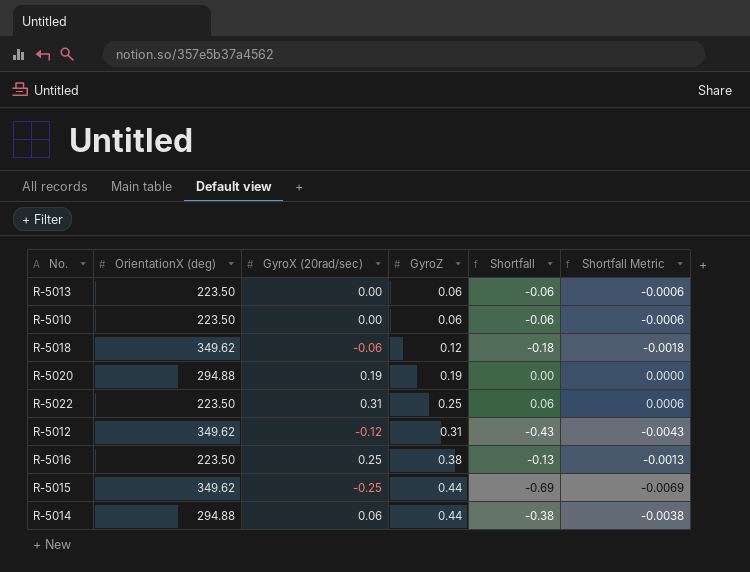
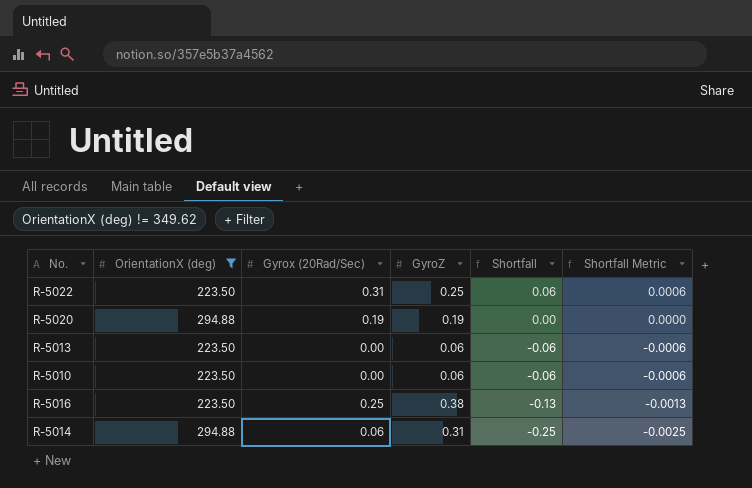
filter: none -> OrientationX (deg) != 349.62
row order: GyroZ ascending -> Shortfall descending
column name: GyroX (20rad/sec) -> Gyrox (20Rad/Sec)
R-5014 | GyroZ: 0.44 -> 0.31
R-5014 | Shortfall: -0.38 -> -0.25
R-5014 | Shortfall Metric: -0.0038 -> -0.0025

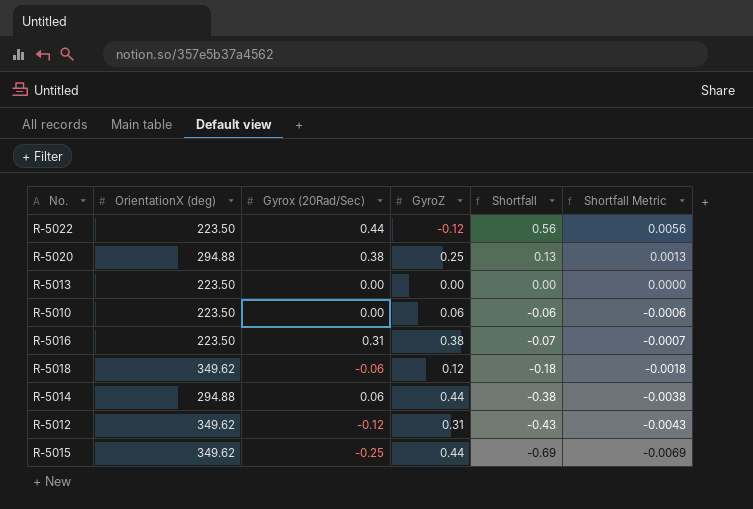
filter: OrientationX (deg) != 349.62 -> none
R-5022 | Gyrox (20Rad/Sec): 0.31 -> 0.44
R-5022 | GyroZ: 0.25 -> -0.12
R-5022 | Shortfall: 0.06 -> 0.56
R-5022 | Shortfall Metric: 0.0006 -> 0.0056
R-5020 | Gyrox (20Rad/Sec): 0.19 -> 0.38
R-5020 | GyroZ: 0.19 -> 0.25
R-5020 | Shortfall: 0.00 -> 0.13
R-5020 | Shortfall Metric: 0.0000 -> 0.0013
R-5013 | GyroZ: 0.06 -> 0.00
R-5013 | Shortfall: -0.06 -> 0.00
R-5013 | Shortfall Metric: -0.0006 -> 0.0000
R-5016 | Gyrox (20Rad/Sec): 0.25 -> 0.31
R-5016 | Shortfall: -0.13 -> -0.07
R-5016 | Shortfall Metric: -0.0013 -> -0.0007
R-5014 | GyroZ: 0.31 -> 0.44
R-5014 | Shortfall: -0.25 -> -0.38
R-5014 | Shortfall Metric: -0.0025 -> -0.0038

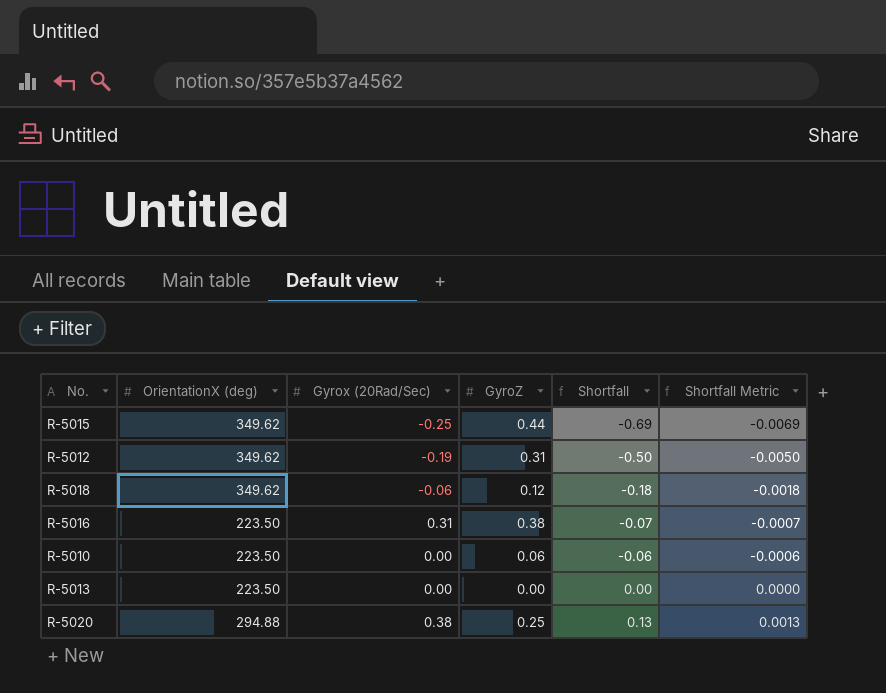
row order: Shortfall descending -> Shortfall ascending
row R-5022: 223.50 | 0.44 | -0.12 | 0.56 | 0.0056 -> none
row R-5014: 294.88 | 0.06 | 0.44 | -0.38 | -0.0038 -> none
R-5012 | Gyrox (20Rad/Sec): -0.12 -> -0.19
R-5012 | Shortfall: -0.43 -> -0.50
R-5012 | Shortfall Metric: -0.0043 -> -0.0050

